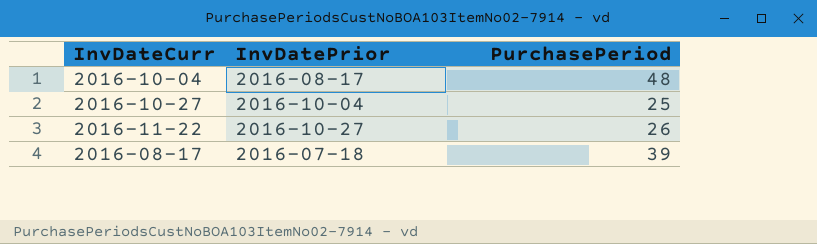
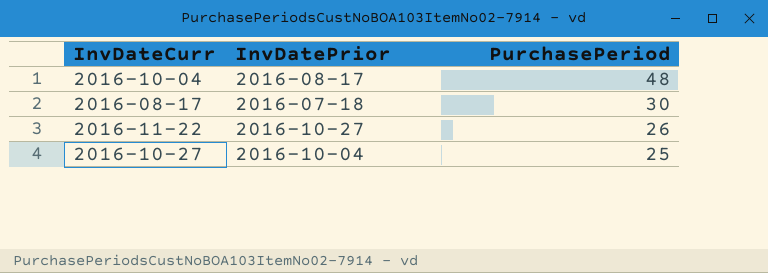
row order: none -> PurchasePeriod descending
2016-08-17 | PurchasePeriod: 39 -> 30

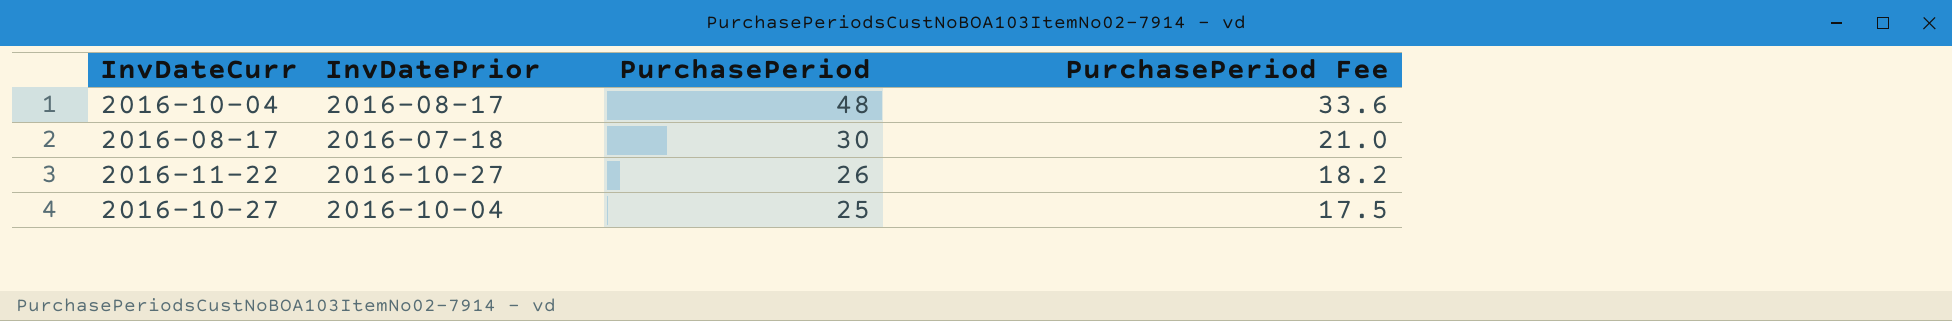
column PurchasePeriod Fee | formula: none -> [PurchasePeriod] * 0.7

